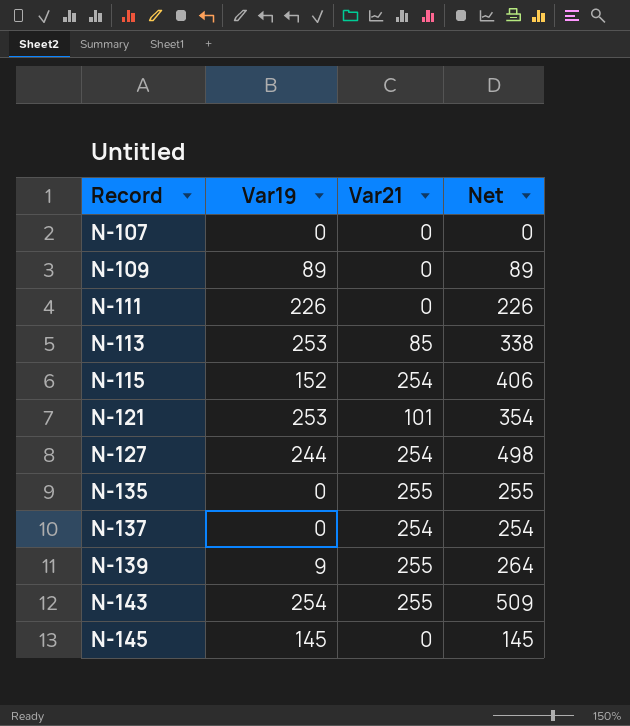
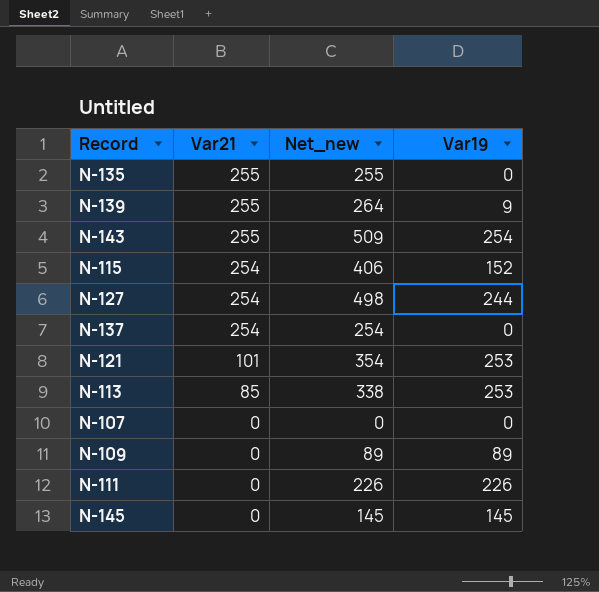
row order: Record ascending -> Var21 descending
column name: Net -> Net_new
column Var19 | position: 2 -> 4

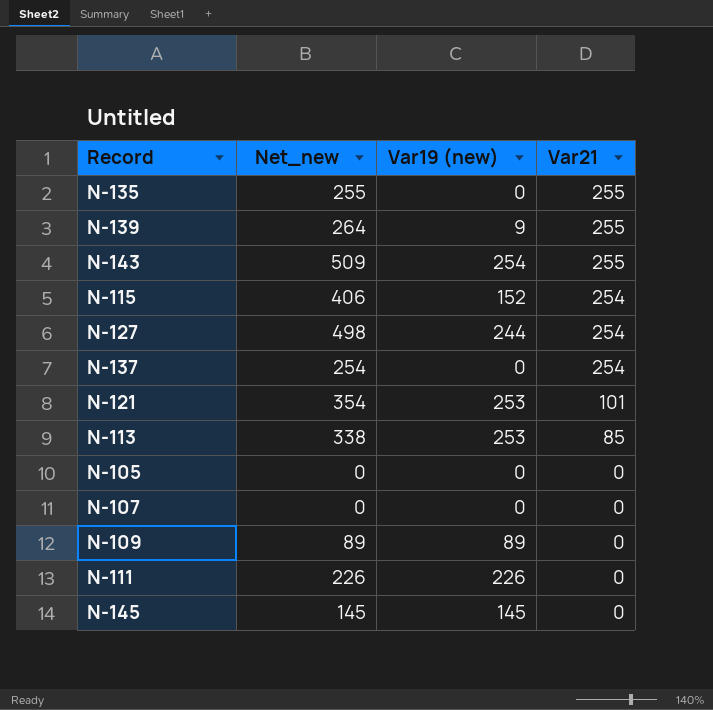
column name: Var19 -> Var19 (new)
column Var21 | position: 2 -> 4
row N-105: none -> 0 | 0 | 0

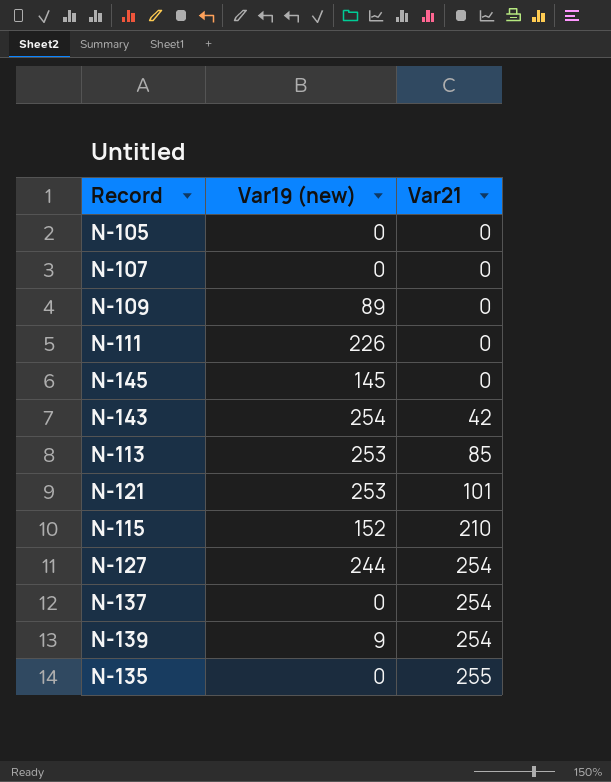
row order: Var21 descending -> Var21 ascending
column Net_new | formula: [Var19 (new)] + [Var21] -> none
N-143 | Var21: 255 -> 42
N-115 | Var21: 254 -> 210
N-139 | Var21: 255 -> 254

